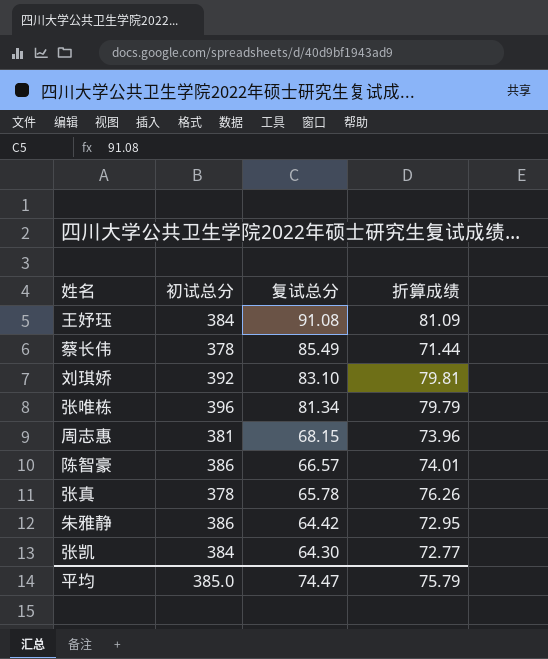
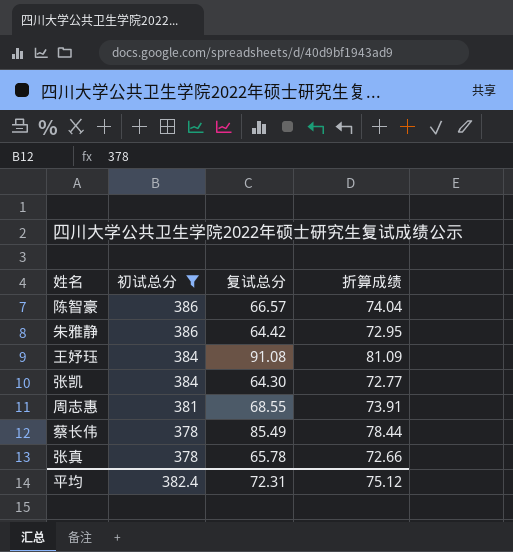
filter: none -> 初试总分 <= 386
row order: 复试总分 descending -> 初试总分 descending
陈智豪 | 折算成绩: 74.01 -> 74.04
周志惠 | 复试总分: 68.15 -> 68.55
周志惠 | 折算成绩: 73.96 -> 73.91
蔡长伟 | 折算成绩: 71.44 -> 78.44
张真 | 折算成绩: 76.26 -> 72.66
平均 | 初试总分: 385.0 -> 382.4
平均 | 复试总分: 74.47 -> 72.31
平均 | 折算成绩: 75.79 -> 75.12

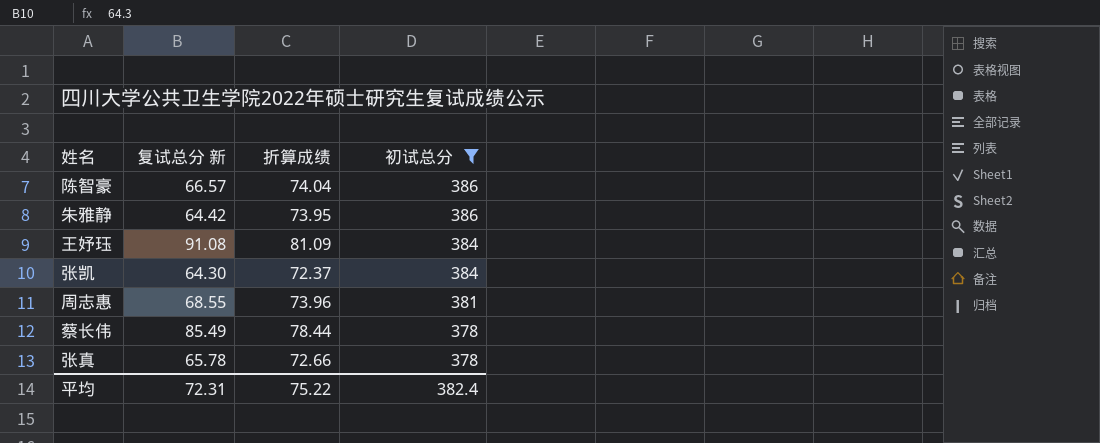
column name: 复试总分 -> 复试总分 新
column 初试总分 | position: 2 -> 4
朱雅静 | 折算成绩: 72.95 -> 73.95
张凯 | 折算成绩: 72.77 -> 72.37
周志惠 | 折算成绩: 73.91 -> 73.96
平均 | 折算成绩: 75.12 -> 75.22

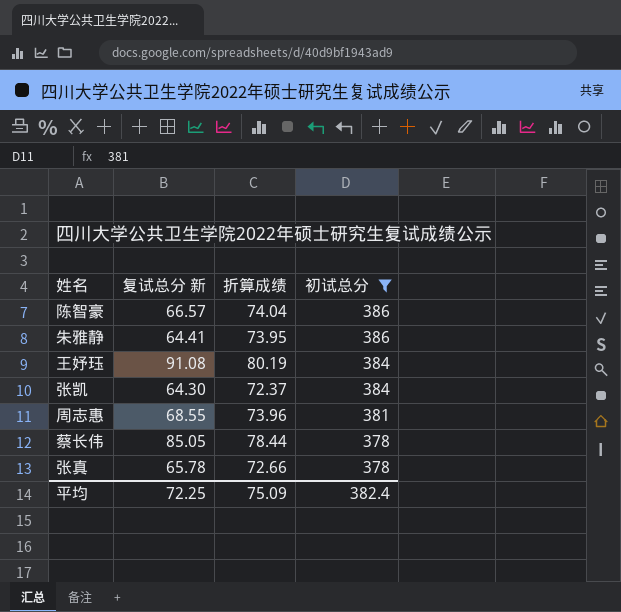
朱雅静 | 复试总分 新: 64.42 -> 64.41
王妤珏 | 折算成绩: 81.09 -> 80.19
蔡长伟 | 复试总分 新: 85.49 -> 85.05
平均 | 复试总分 新: 72.31 -> 72.25
平均 | 折算成绩: 75.22 -> 75.09

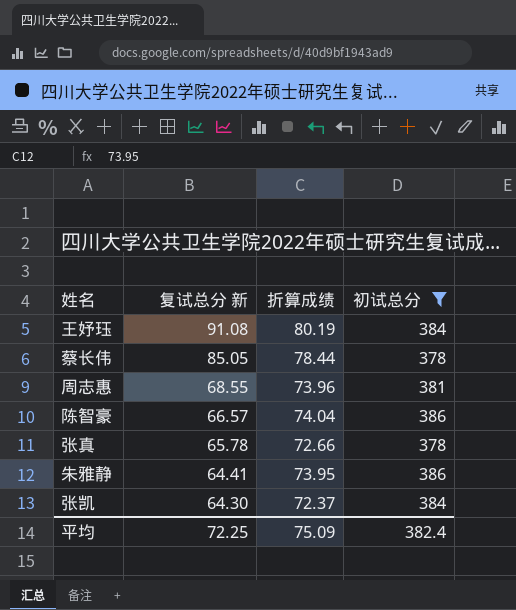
row order: 初试总分 descending -> 复试总分 新 descending

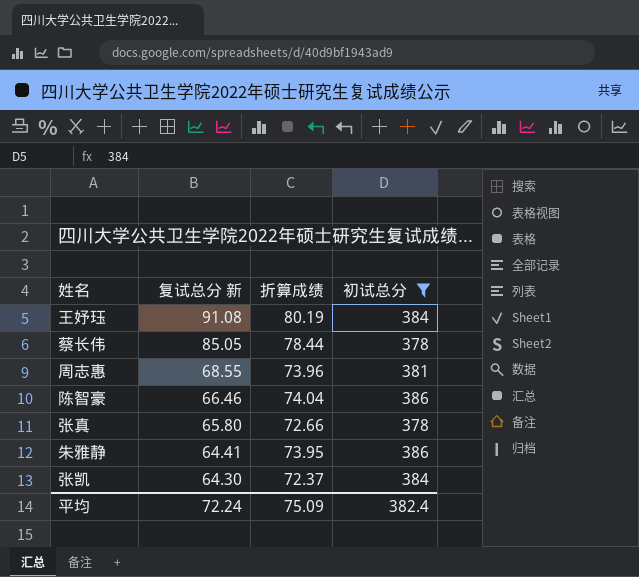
陈智豪 | 复试总分 新: 66.57 -> 66.46
张真 | 复试总分 新: 65.78 -> 65.80
平均 | 复试总分 新: 72.25 -> 72.24

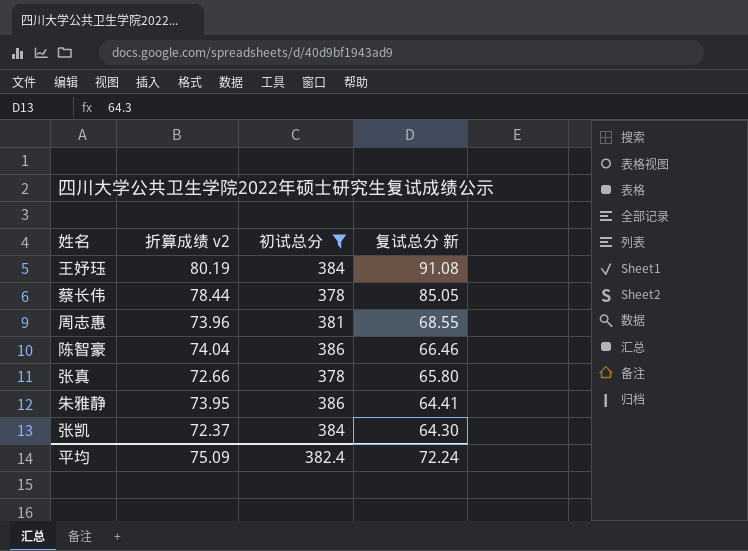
column name: 折算成绩 -> 折算成绩 v2
column 复试总分 新 | position: 2 -> 4

